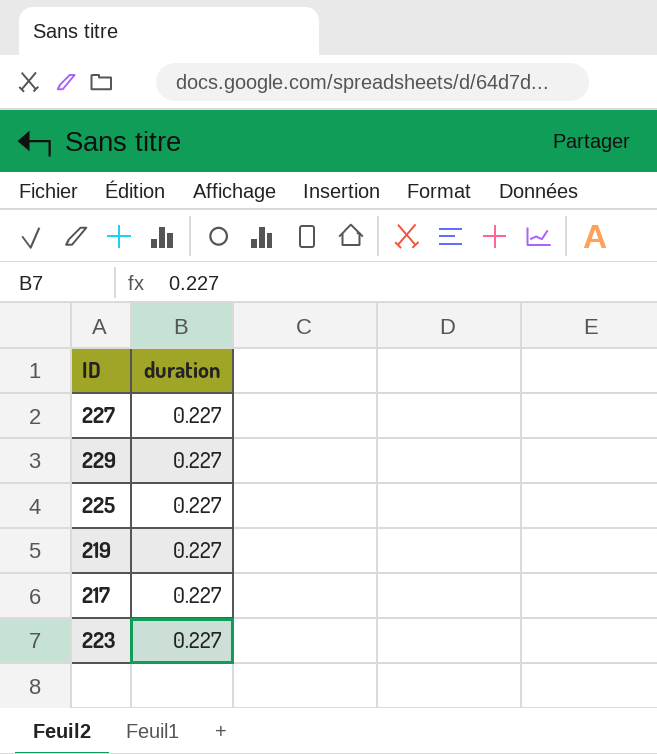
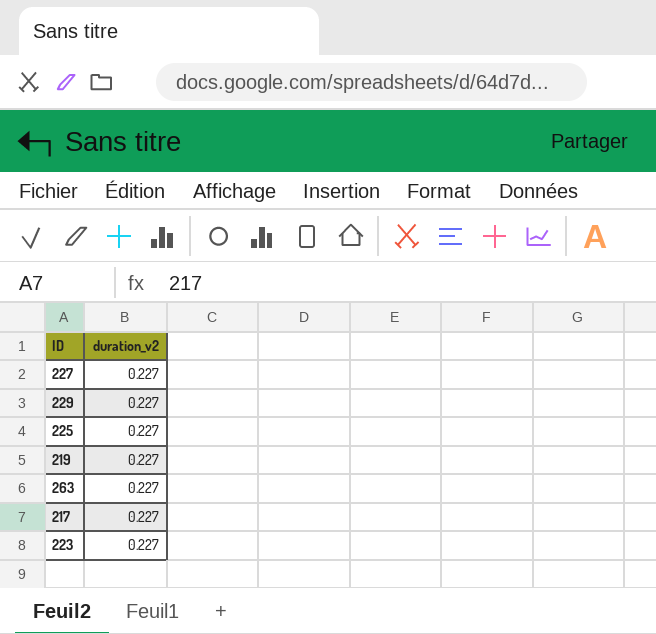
column name: duration -> duration_v2
row 263: none -> 0.227

